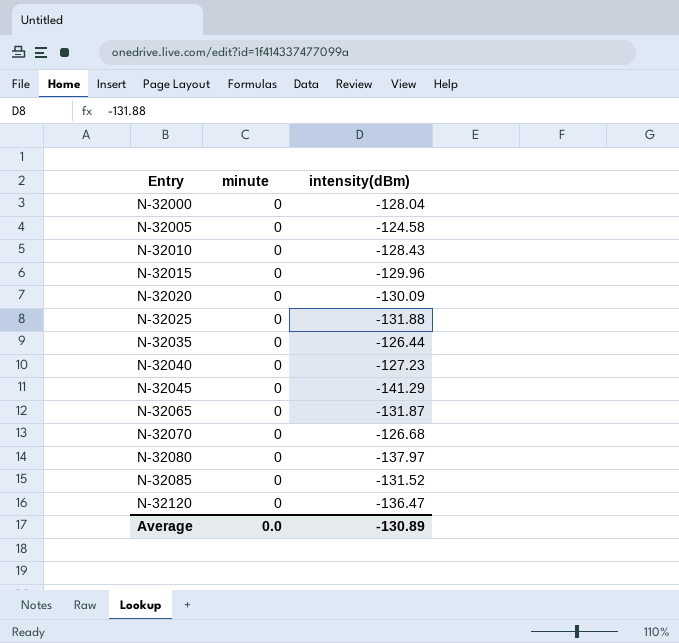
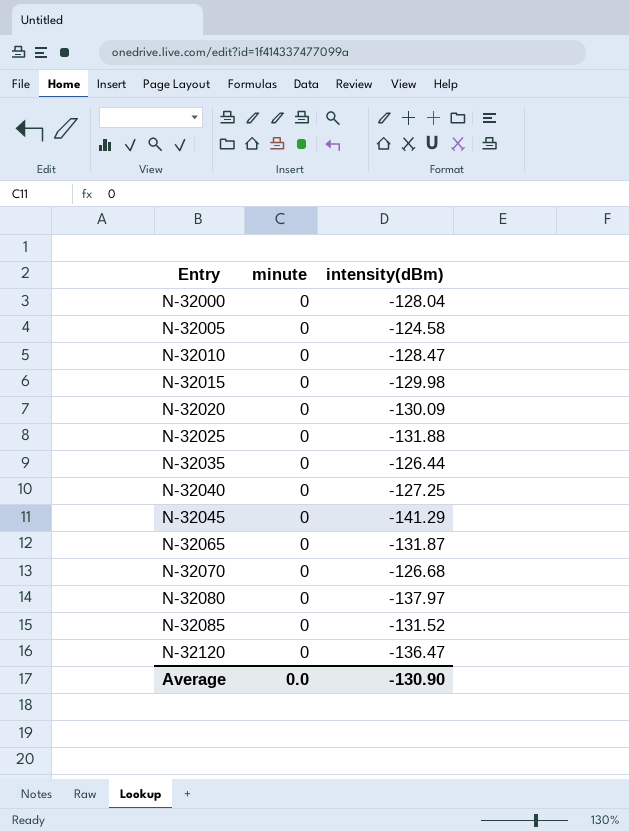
N-32010 | intensity(dBm): -128.43 -> -128.47
N-32015 | intensity(dBm): -129.96 -> -129.98
N-32040 | intensity(dBm): -127.23 -> -127.25
Average | intensity(dBm): -130.89 -> -130.90

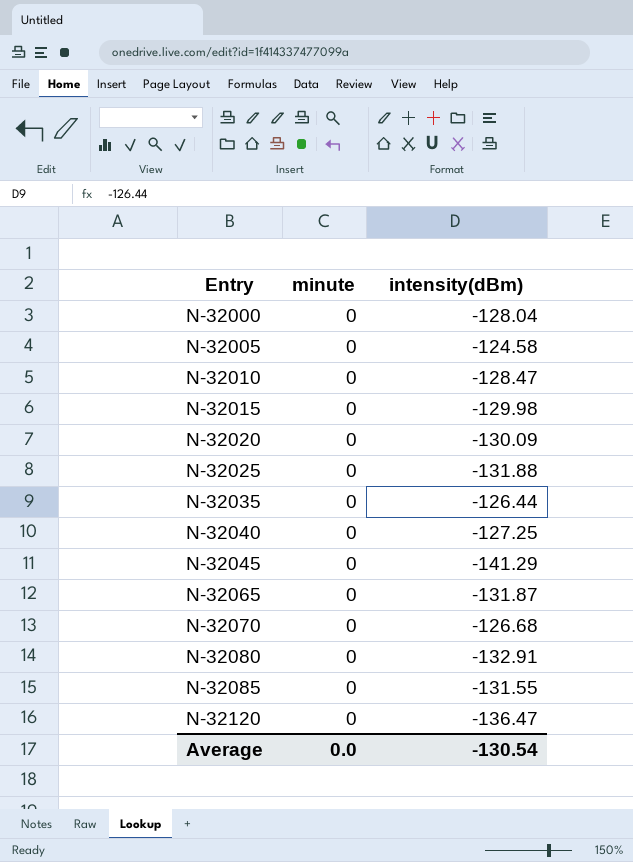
N-32080 | intensity(dBm): -137.97 -> -132.91
N-32085 | intensity(dBm): -131.52 -> -131.55
Average | intensity(dBm): -130.90 -> -130.54

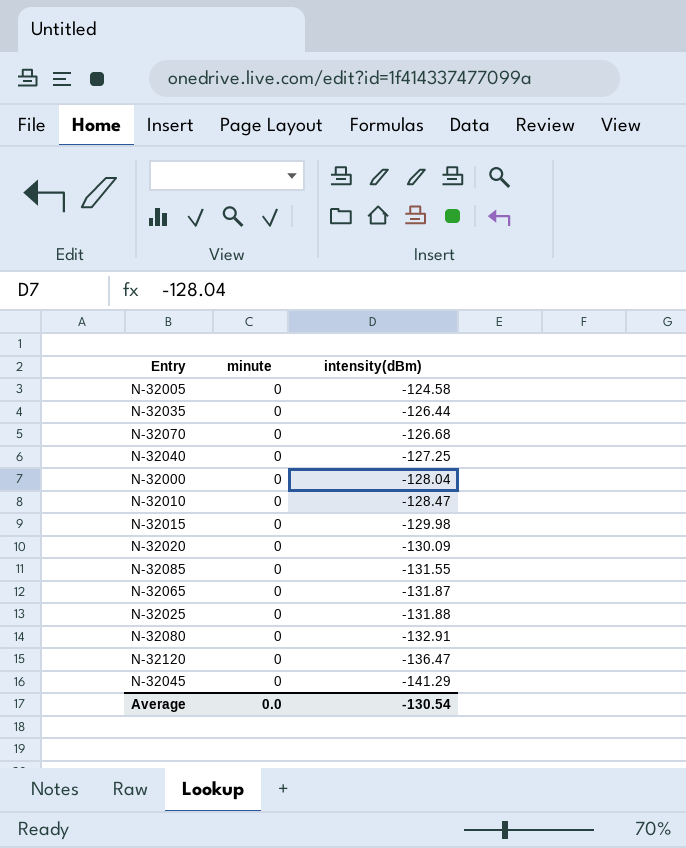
row order: Entry ascending -> intensity(dBm) descending

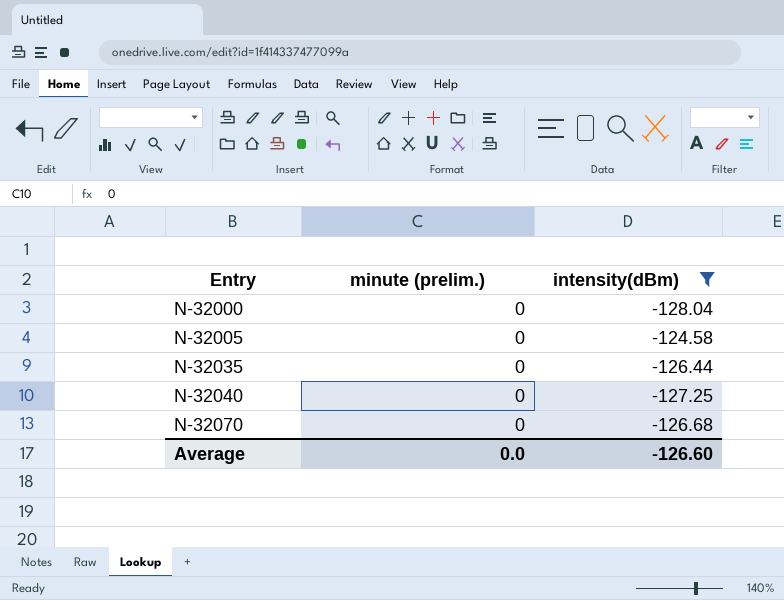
filter: none -> intensity(dBm) >= -128.04
row order: intensity(dBm) descending -> Entry ascending
column name: minute -> minute (prelim.)
Average | intensity(dBm): -130.54 -> -126.60

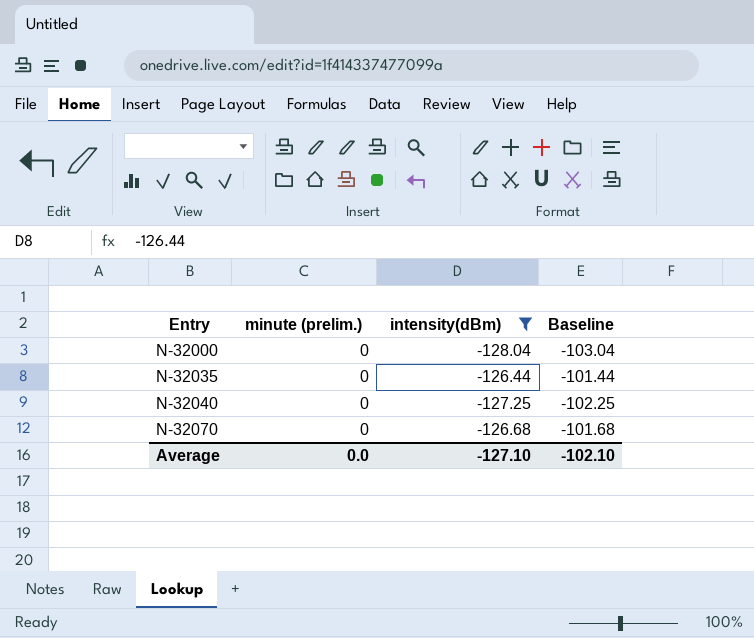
column Baseline | formula: none -> [intensity(dBm)] + 25
row N-32005: 0 | -124.58 -> none
Average | intensity(dBm): -126.60 -> -127.10

